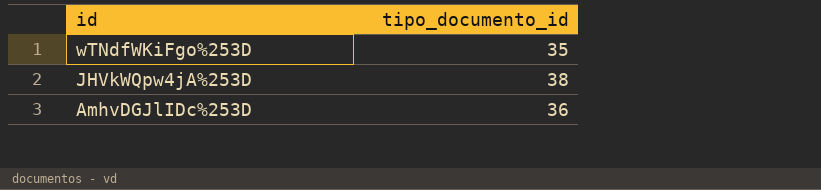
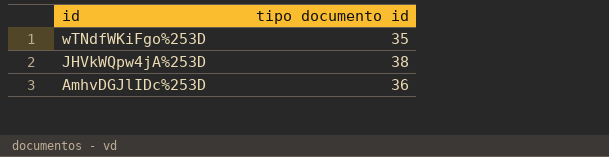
column name: tipo_documento_id -> tipo documento id

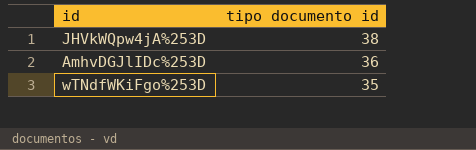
row order: id descending -> tipo documento id descending

